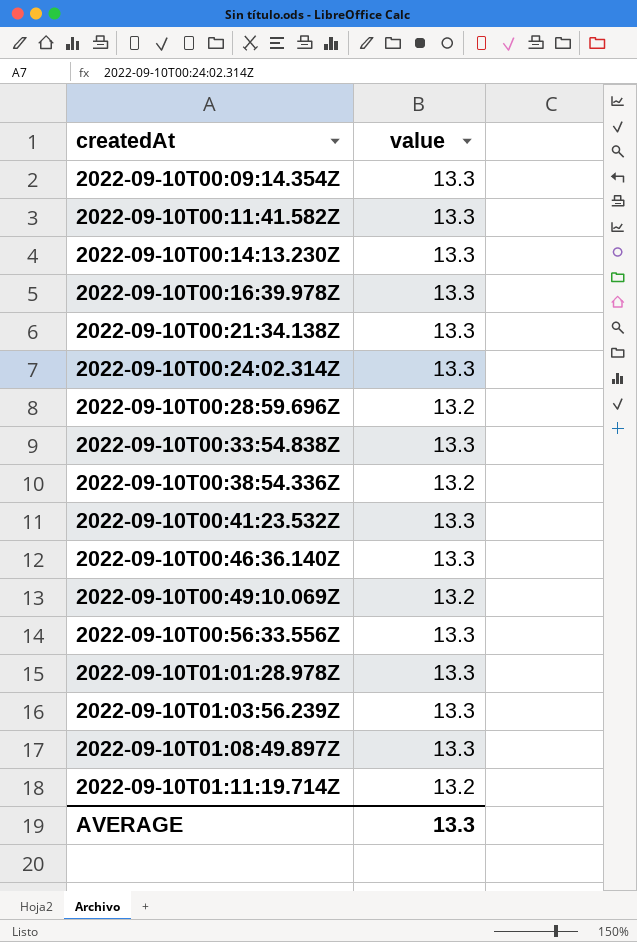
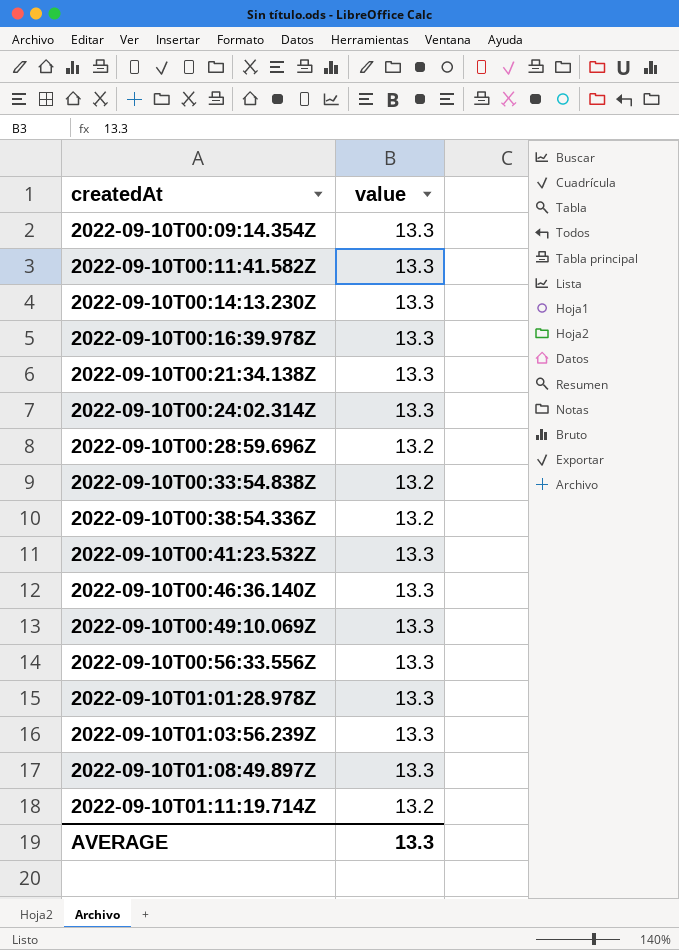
2022-09-10T00:33:54.838Z | value: 13.3 -> 13.2
2022-09-10T00:49:10.069Z | value: 13.2 -> 13.3

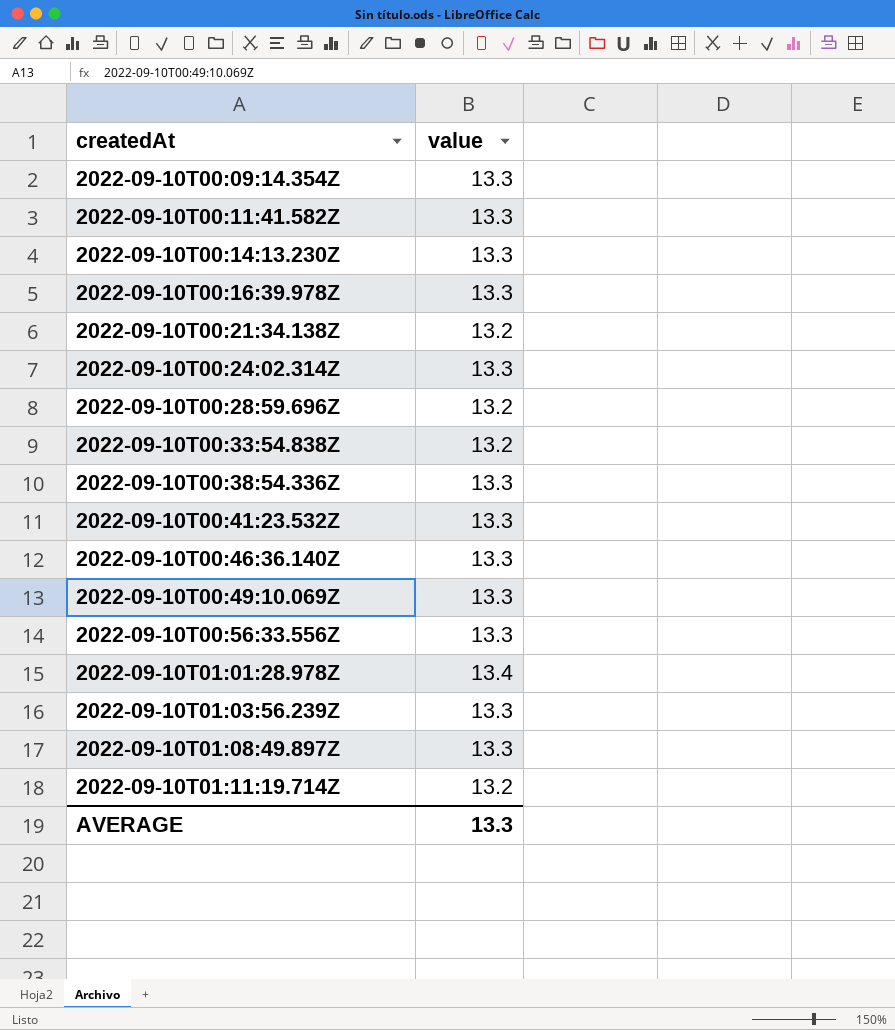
2022-09-10T00:21:34.138Z | value: 13.3 -> 13.2
2022-09-10T00:38:54.336Z | value: 13.2 -> 13.3
2022-09-10T01:01:28.978Z | value: 13.3 -> 13.4

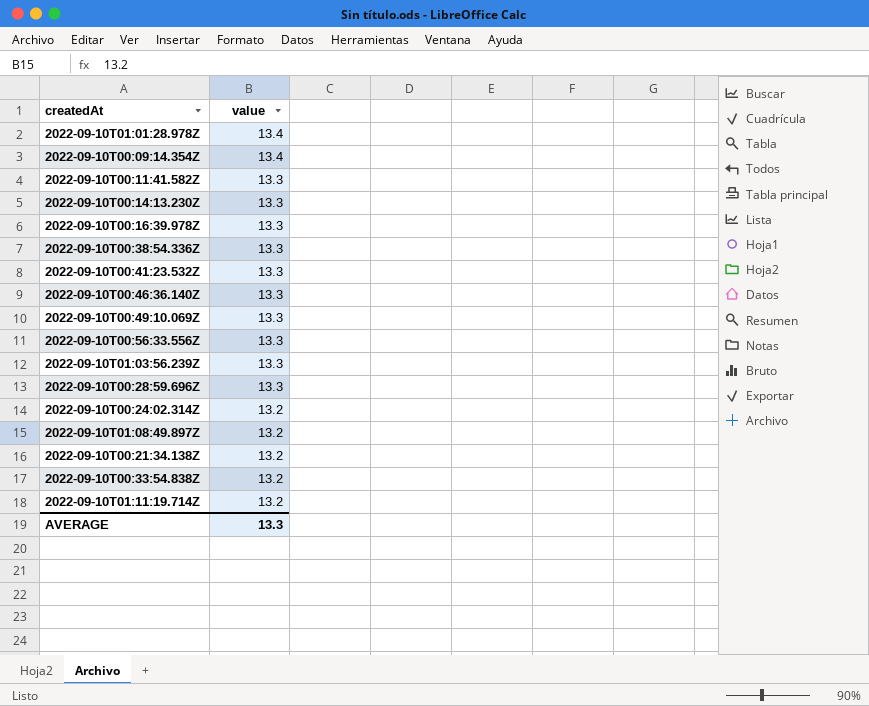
row order: createdAt ascending -> value descending
2022-09-10T00:09:14.354Z | value: 13.3 -> 13.4
2022-09-10T00:28:59.696Z | value: 13.2 -> 13.3
2022-09-10T00:24:02.314Z | value: 13.3 -> 13.2
2022-09-10T01:08:49.897Z | value: 13.3 -> 13.2

